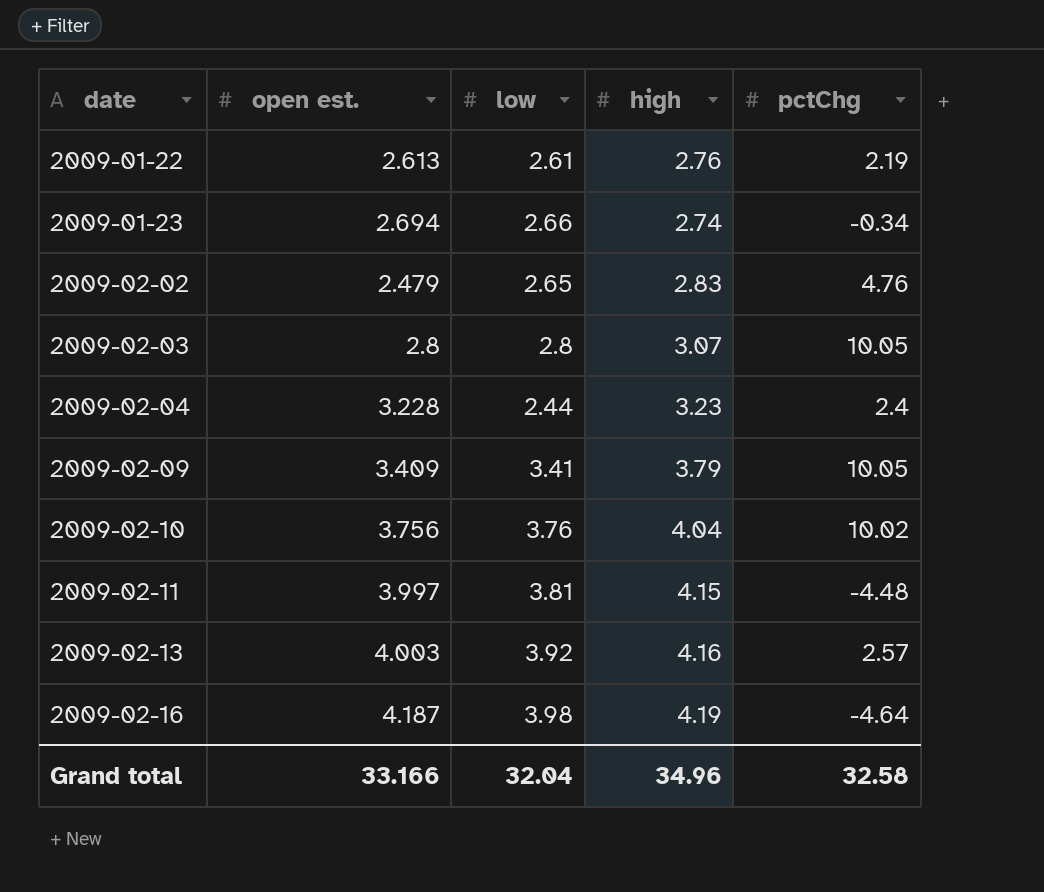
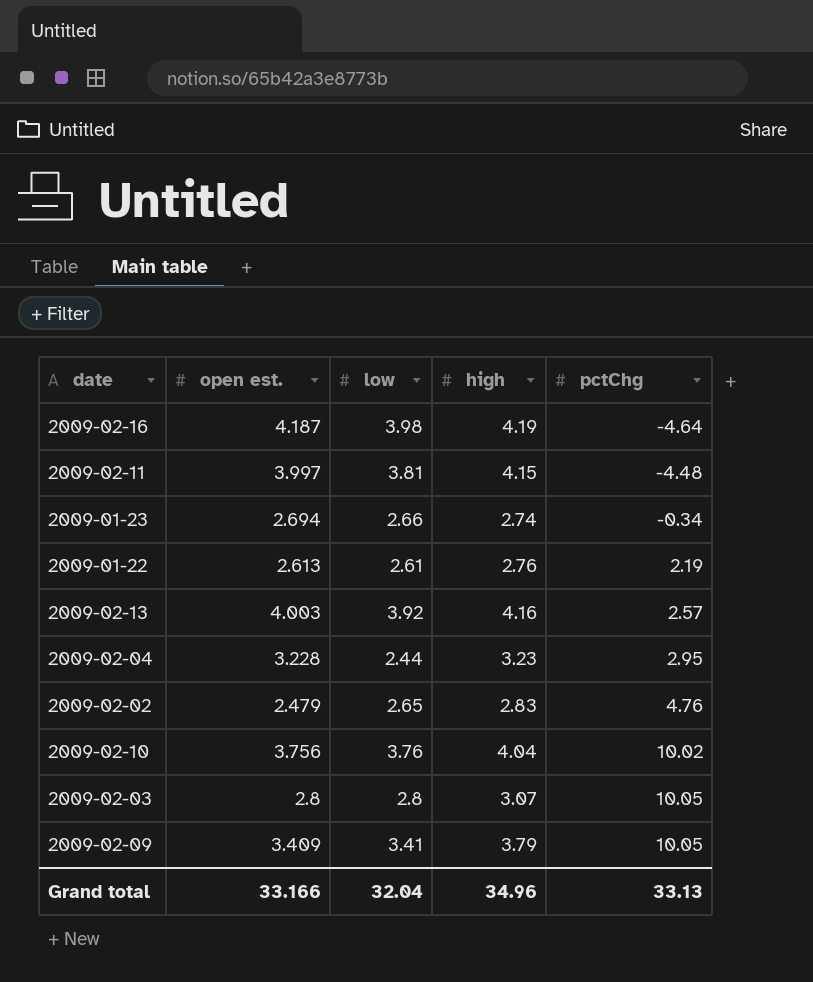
row order: date ascending -> pctChg ascending
2009-02-04 | pctChg: 2.4 -> 2.95
Grand total | pctChg: 32.58 -> 33.13

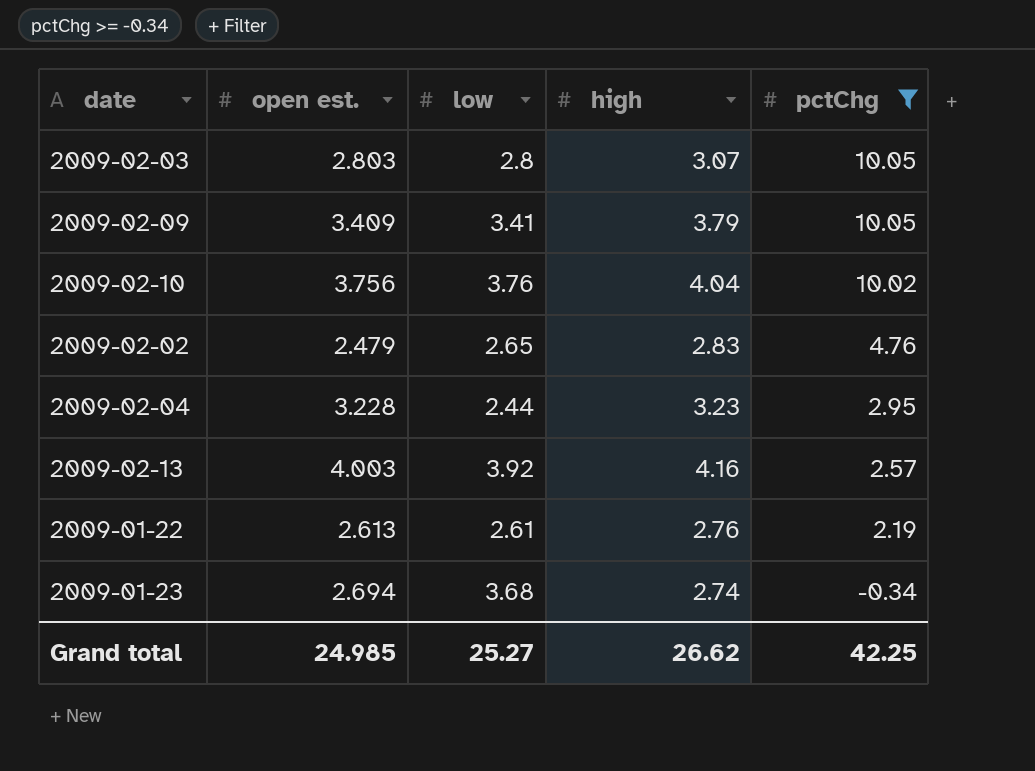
filter: none -> pctChg >= -0.34
row order: pctChg ascending -> pctChg descending
2009-02-03 | open est.: 2.8 -> 2.803
2009-01-23 | low: 2.66 -> 3.68
Grand total | open est.: 33.166 -> 24.985
Grand total | low: 32.04 -> 25.27
Grand total | high: 34.96 -> 26.62
Grand total | pctChg: 33.13 -> 42.25

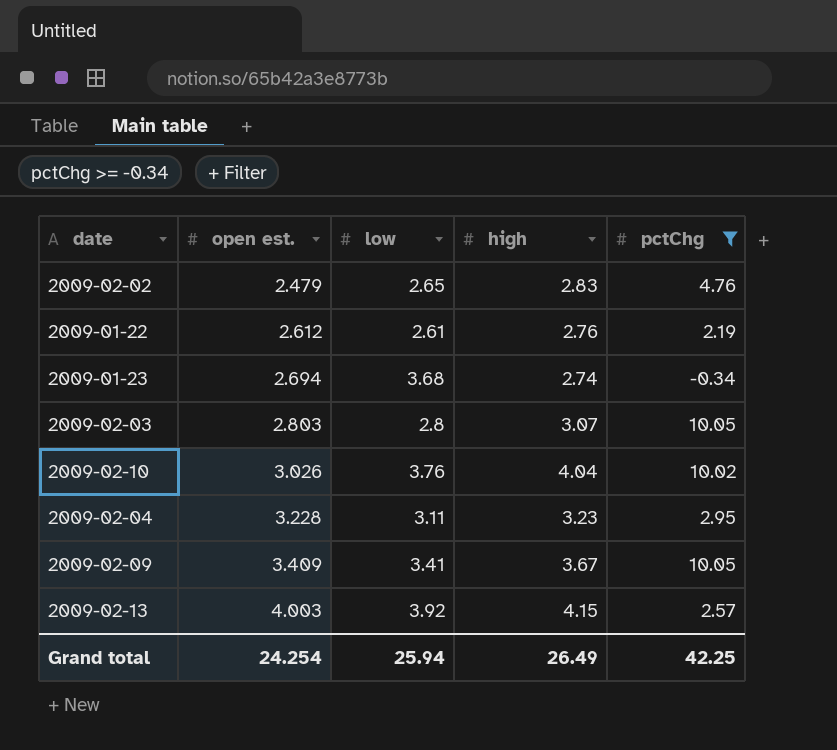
row order: pctChg descending -> open est. ascending
2009-01-22 | open est.: 2.613 -> 2.612
2009-02-10 | open est.: 3.756 -> 3.026
2009-02-04 | low: 2.44 -> 3.11
2009-02-09 | high: 3.79 -> 3.67
2009-02-13 | high: 4.16 -> 4.15
Grand total | open est.: 24.985 -> 24.254
Grand total | low: 25.27 -> 25.94
Grand total | high: 26.62 -> 26.49

